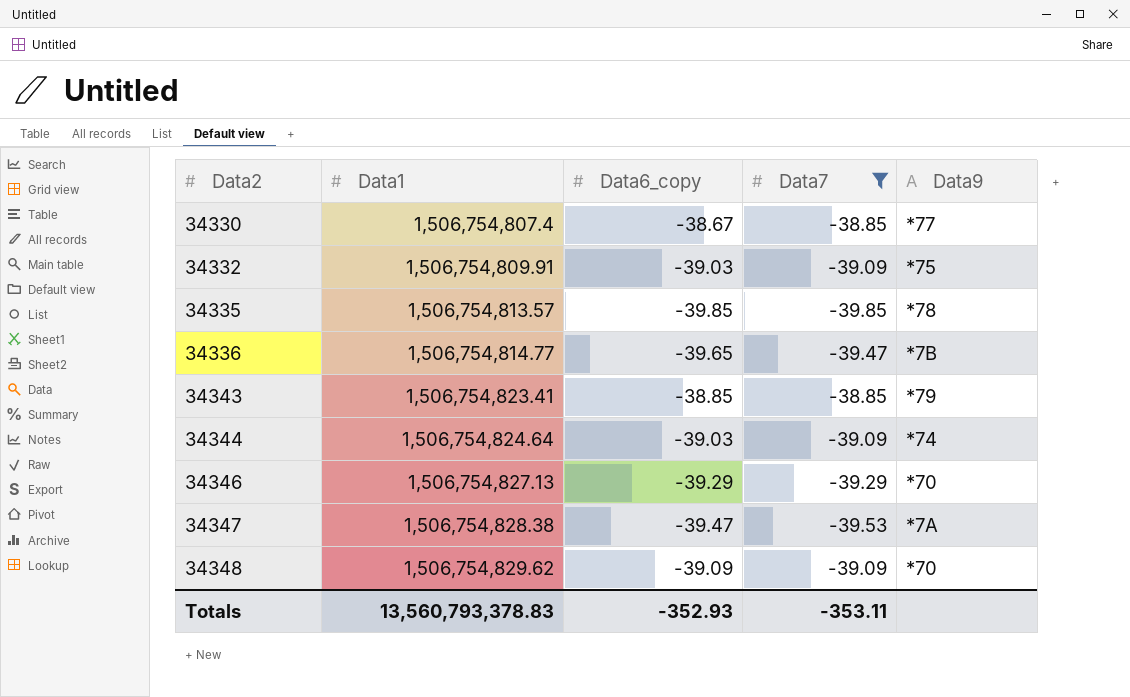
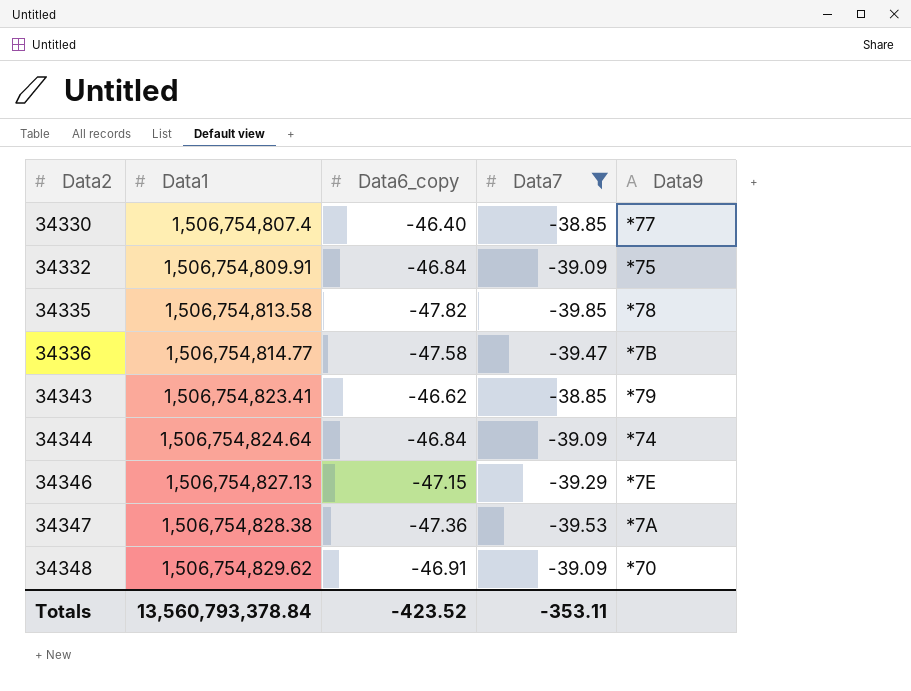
34330 | Data6_copy: -38.67 -> -46.40
34332 | Data6_copy: -39.03 -> -46.84
34335 | Data1: 1,506,754,813.57 -> 1,506,754,813.58
34335 | Data6_copy: -39.85 -> -47.82
34336 | Data6_copy: -39.65 -> -47.58
34343 | Data6_copy: -38.85 -> -46.62
34344 | Data6_copy: -39.03 -> -46.84
34346 | Data6_copy: -39.29 -> -47.15
34346 | Data9: *70 -> *7E
34347 | Data6_copy: -39.47 -> -47.36
34348 | Data6_copy: -39.09 -> -46.91
Totals | Data1: 13,560,793,378.83 -> 13,560,793,378.84
Totals | Data6_copy: -352.93 -> -423.52

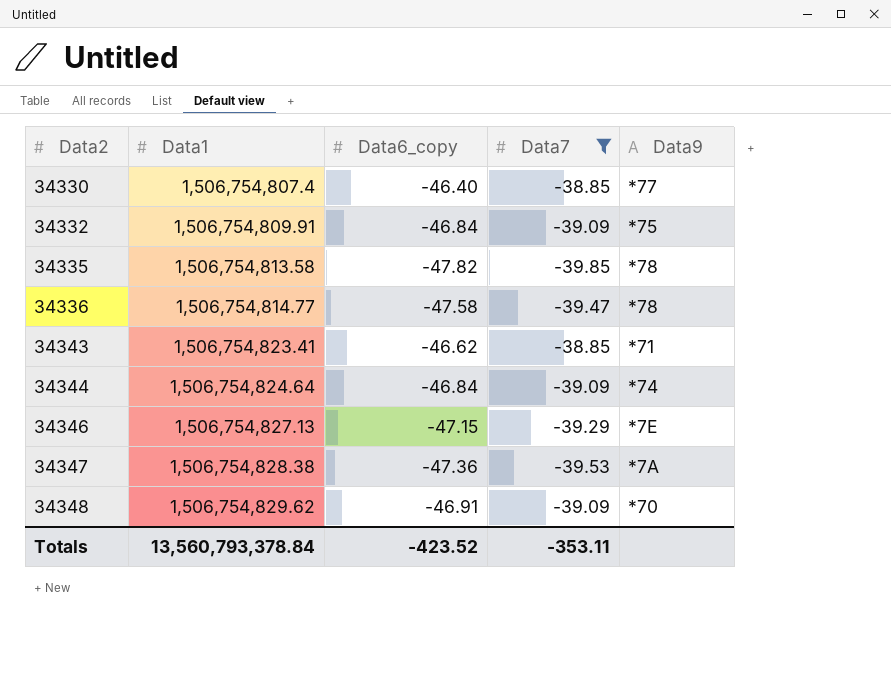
34336 | Data9: *7B -> *78
34343 | Data9: *79 -> *71

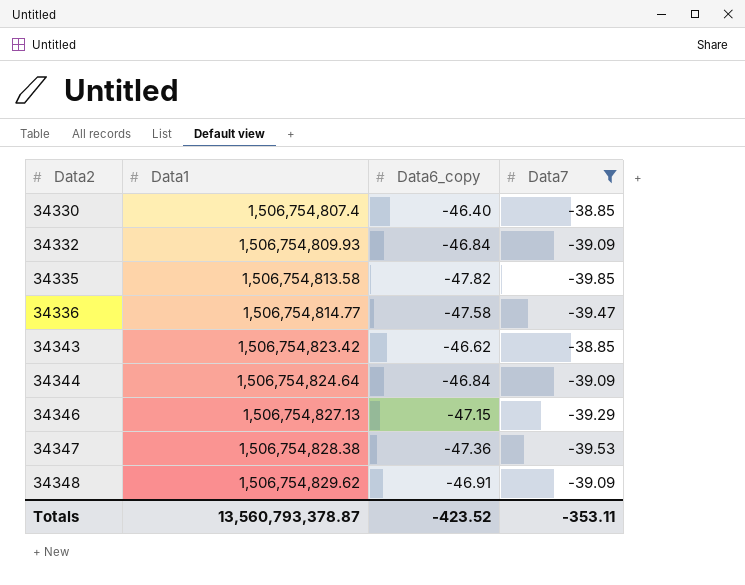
column Data9 | position: 5 -> none
34332 | Data1: 1,506,754,809.91 -> 1,506,754,809.93
34343 | Data1: 1,506,754,823.41 -> 1,506,754,823.42
Totals | Data1: 13,560,793,378.84 -> 13,560,793,378.87

